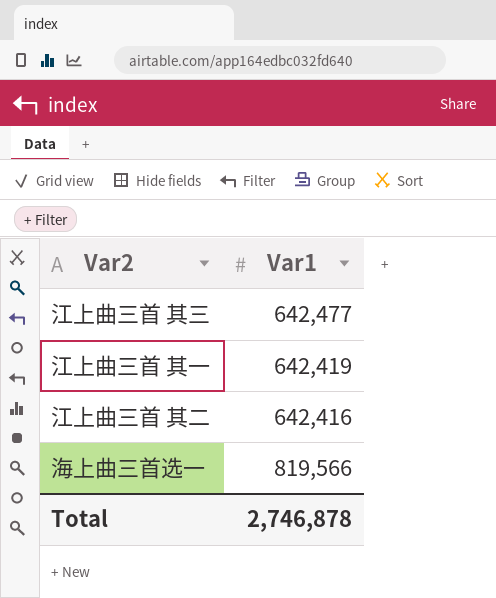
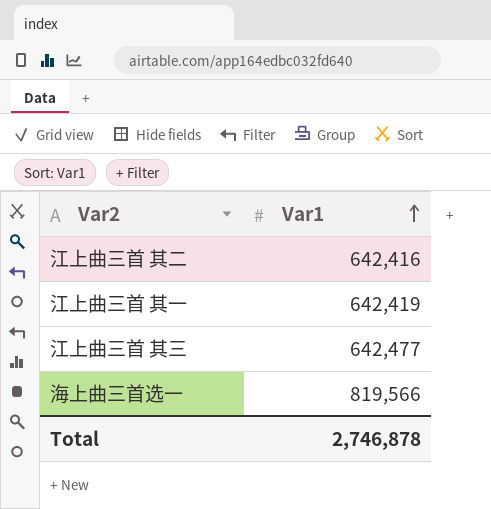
row order: none -> Var1 ascending

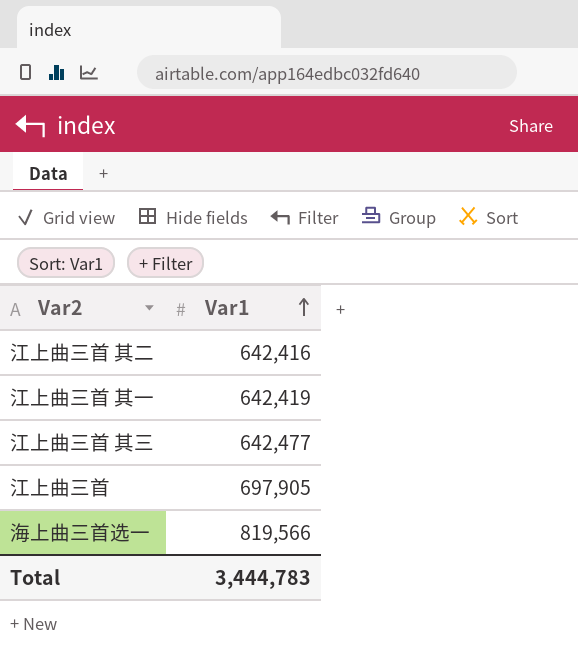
row 江上曲三首: none -> 697,905
Total | Var1: 2,746,878 -> 3,444,783

